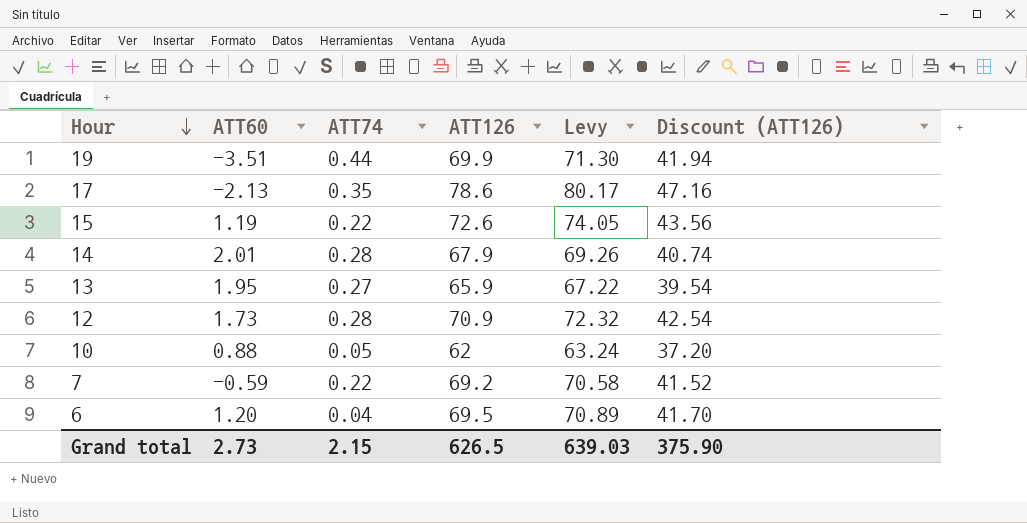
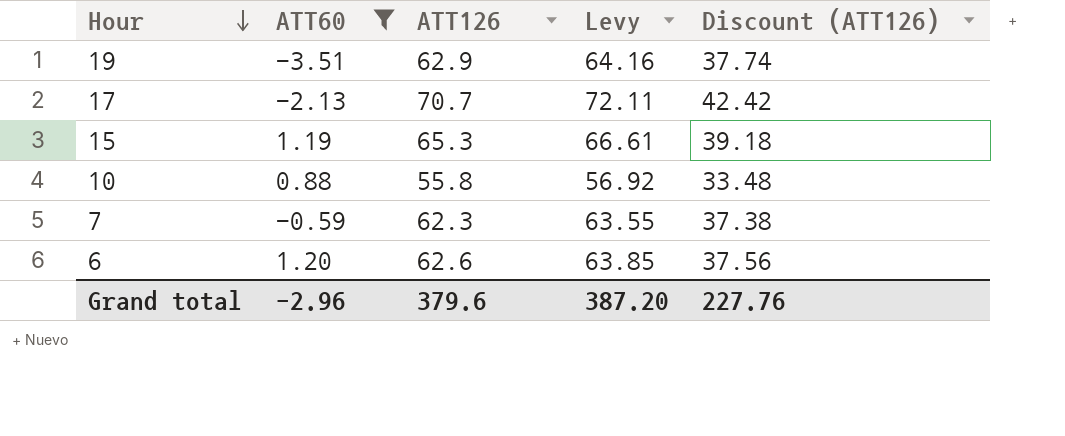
filter: none -> ATT60 <= 1.20
column ATT74 | position: 3 -> none
19 | ATT126: 69.9 -> 62.9
19 | Levy: 71.30 -> 64.16
19 | Discount (ATT126): 41.94 -> 37.74
17 | ATT126: 78.6 -> 70.7
17 | Levy: 80.17 -> 72.11
17 | Discount (ATT126): 47.16 -> 42.42
15 | ATT126: 72.6 -> 65.3
15 | Levy: 74.05 -> 66.61
15 | Discount (ATT126): 43.56 -> 39.18
10 | ATT126: 62 -> 55.8
10 | Levy: 63.24 -> 56.92
10 | Discount (ATT126): 37.20 -> 33.48
7 | ATT126: 69.2 -> 62.3
7 | Levy: 70.58 -> 63.55
7 | Discount (ATT126): 41.52 -> 37.38
6 | ATT126: 69.5 -> 62.6
6 | Levy: 70.89 -> 63.85
6 | Discount (ATT126): 41.70 -> 37.56
Grand total | ATT60: 2.73 -> -2.96
Grand total | ATT126: 626.5 -> 379.6
Grand total | Levy: 639.03 -> 387.20
Grand total | Discount (ATT126): 375.90 -> 227.76

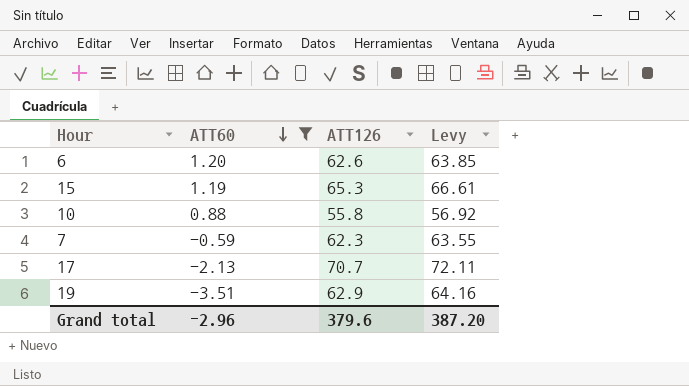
row order: Hour descending -> ATT60 descending
column Discount (ATT126) | formula: [ATT126] * 0.6 -> none

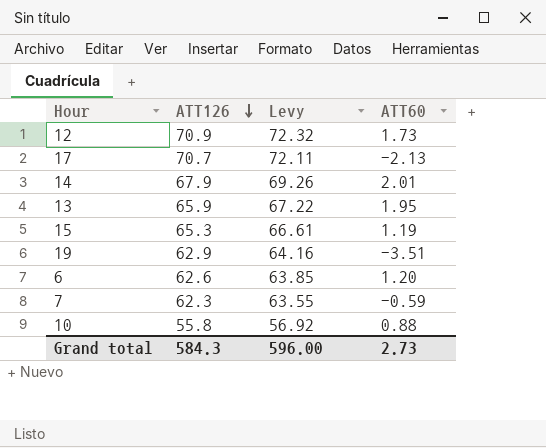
filter: ATT60 <= 1.20 -> none
row order: ATT60 descending -> ATT126 descending
column ATT60 | position: 2 -> 4
Grand total | ATT126: 379.6 -> 584.3
Grand total | Levy: 387.20 -> 596.00
Grand total | ATT60: -2.96 -> 2.73

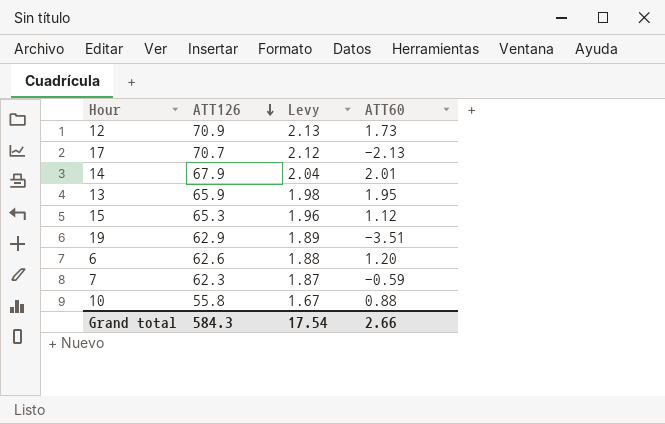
column Levy | formula: [ATT126] * 1.02 -> [ATT126] * 0.03
15 | ATT60: 1.19 -> 1.12
Grand total | Levy: 596.00 -> 17.54
Grand total | ATT60: 2.73 -> 2.66

